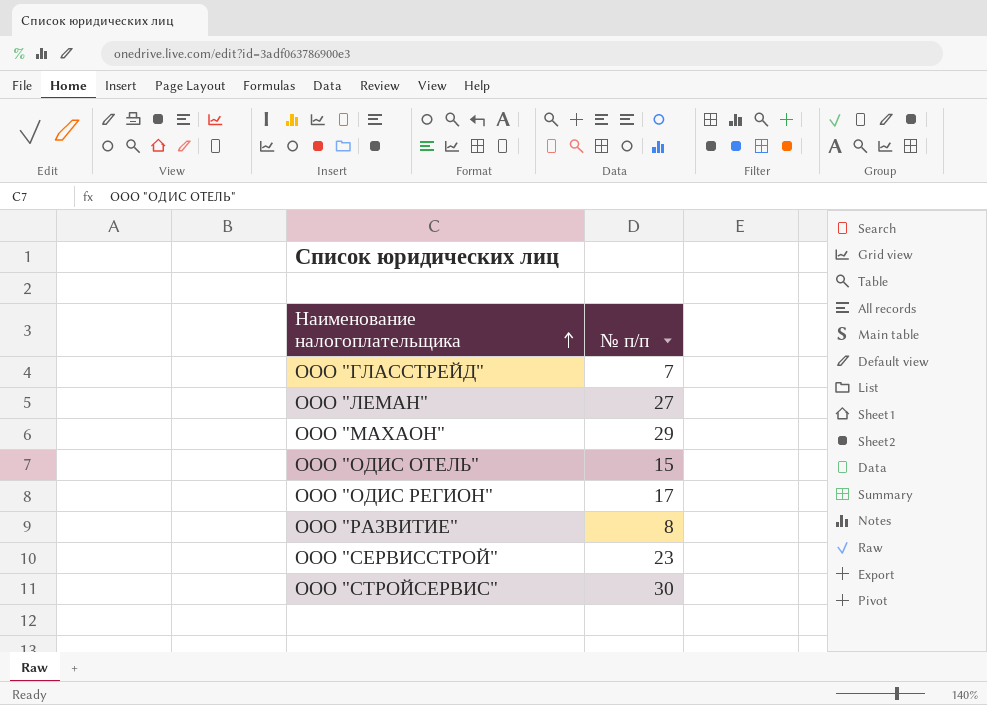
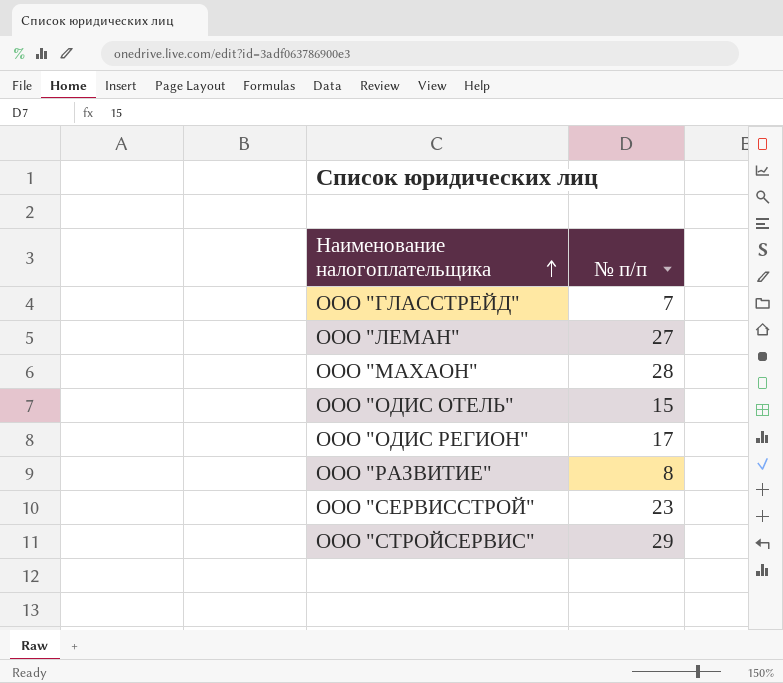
ООО "МАХАОН" | № п/п: 29 -> 28
ООО "СТРОЙСЕРВИС" | № п/п: 30 -> 29

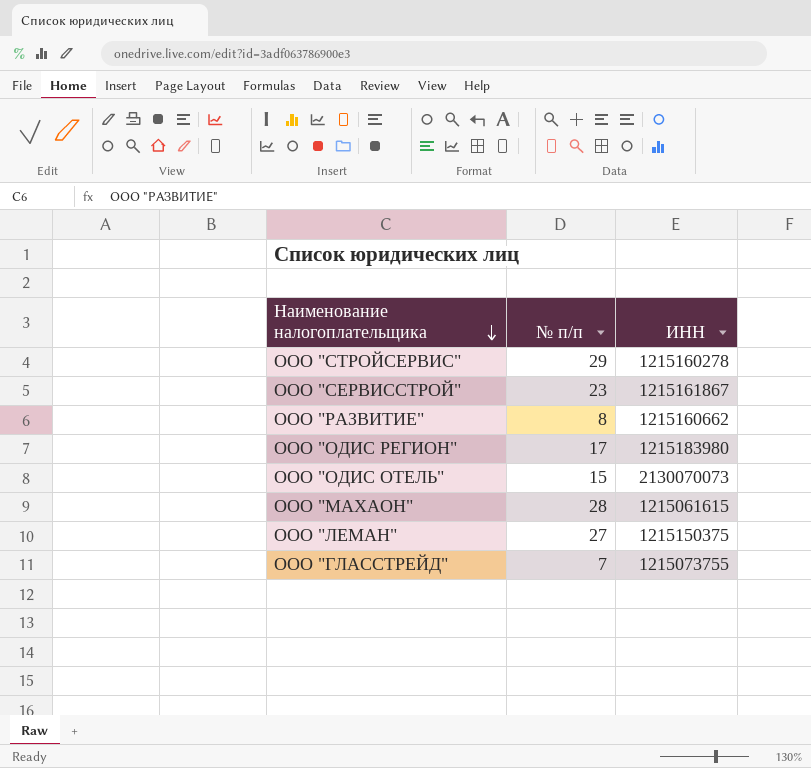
row order: Наименование налогоплательщика ascending -> Наименование налогоплательщика descending
column ИНН | position: none -> 3

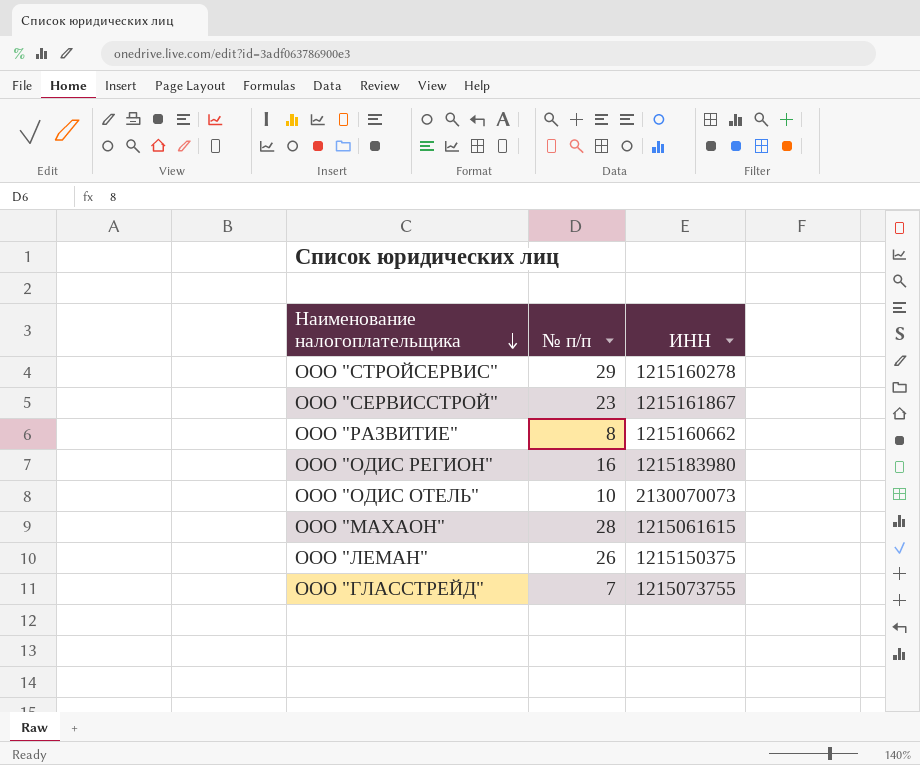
ООО "ОДИС РЕГИОН" | № п/п: 17 -> 16
ООО "ОДИС ОТЕЛЬ" | № п/п: 15 -> 10
ООО "ЛЕМАН" | № п/п: 27 -> 26

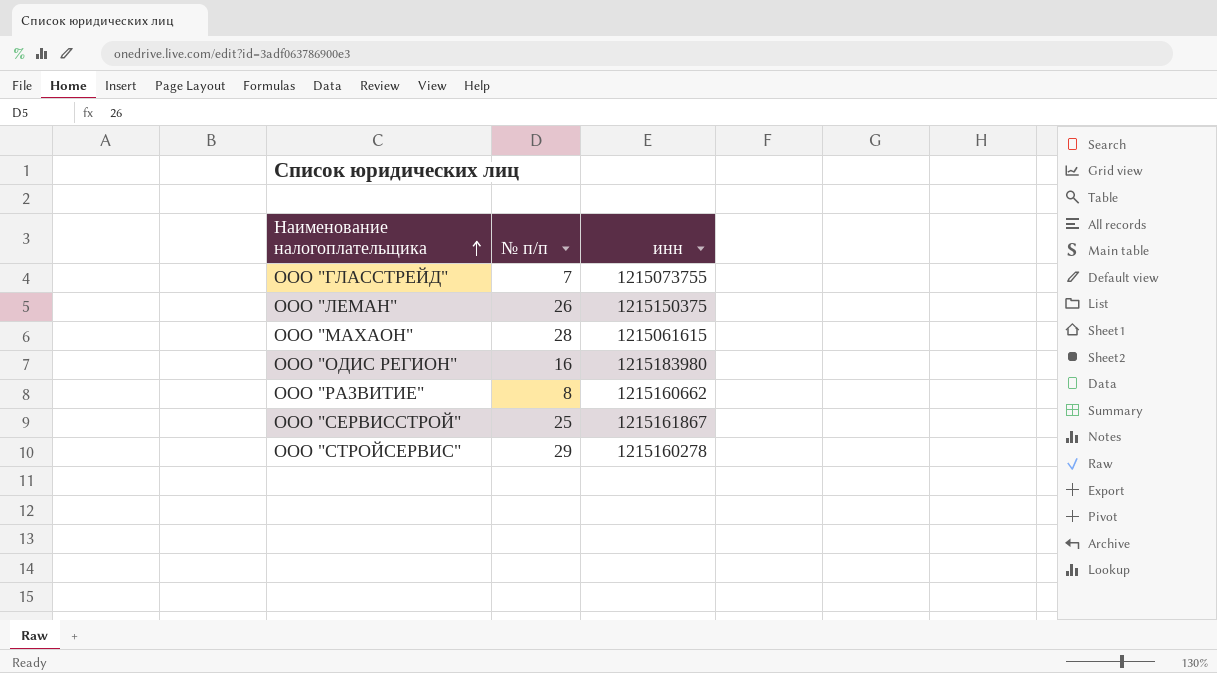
row order: Наименование налогоплательщика descending -> Наименование налогоплательщика ascending
column name: ИНН -> инн
row ООО "ОДИС ОТЕЛЬ": 10 | 2130070073 -> none
ООО "СЕРВИССТРОЙ" | № п/п: 23 -> 25

